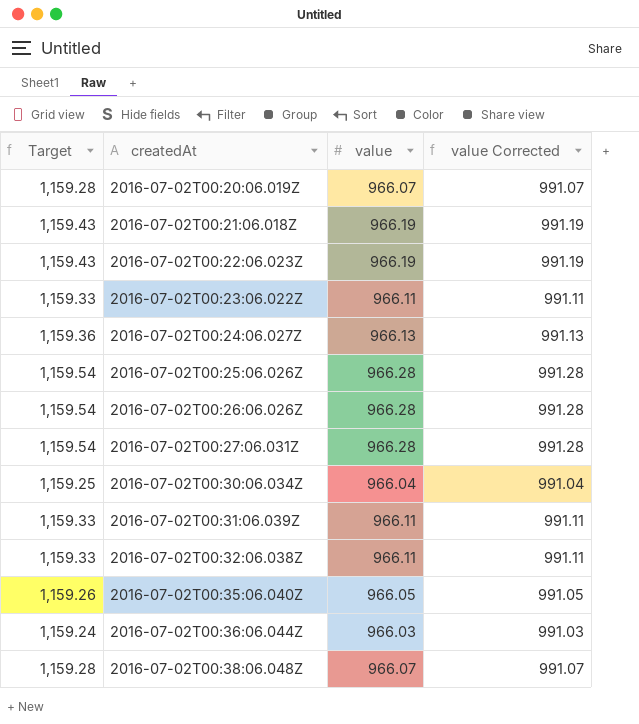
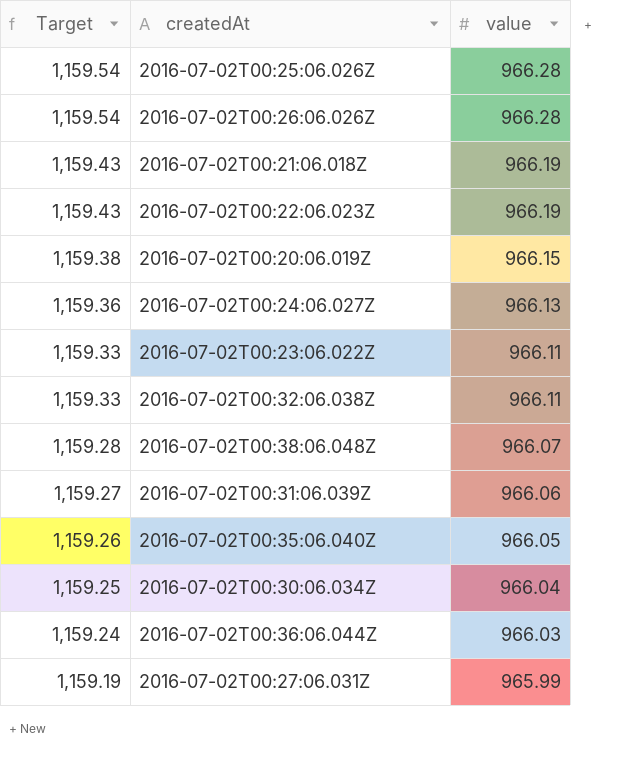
row order: createdAt ascending -> Target descending
column value Corrected | formula: [value] + 25 -> none
2016-07-02T00:20:06.019Z | Target: 1,159.28 -> 1,159.38
2016-07-02T00:20:06.019Z | value: 966.07 -> 966.15
2016-07-02T00:31:06.039Z | Target: 1,159.33 -> 1,159.27
2016-07-02T00:31:06.039Z | value: 966.11 -> 966.06
2016-07-02T00:27:06.031Z | Target: 1,159.54 -> 1,159.19
2016-07-02T00:27:06.031Z | value: 966.28 -> 965.99

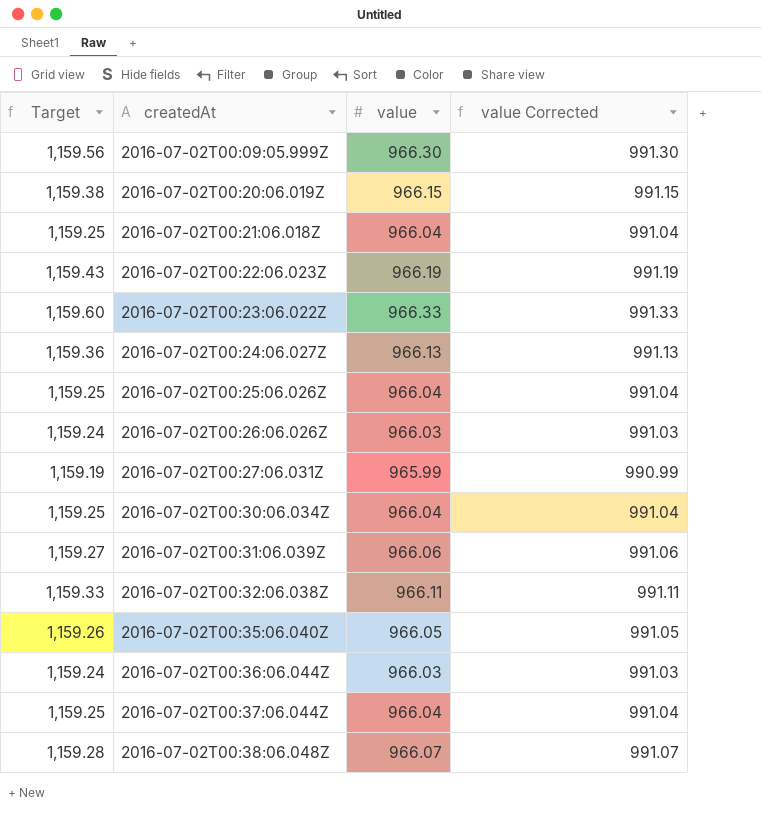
row order: Target descending -> createdAt ascending
column value Corrected | formula: none -> [value] + 25
row 2016-07-02T00:09:05.999Z: none -> 1,159.56 | 966.30 | 991.30
2016-07-02T00:21:06.018Z | Target: 1,159.43 -> 1,159.25
2016-07-02T00:21:06.018Z | value: 966.19 -> 966.04
2016-07-02T00:23:06.022Z | Target: 1,159.33 -> 1,159.60
2016-07-02T00:23:06.022Z | value: 966.11 -> 966.33
2016-07-02T00:25:06.026Z | Target: 1,159.54 -> 1,159.25
2016-07-02T00:25:06.026Z | value: 966.28 -> 966.04
2016-07-02T00:26:06.026Z | Target: 1,159.54 -> 1,159.24
2016-07-02T00:26:06.026Z | value: 966.28 -> 966.03
row 2016-07-02T00:37:06.044Z: none -> 1,159.25 | 966.04 | 991.04

